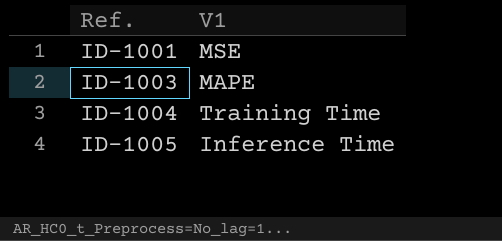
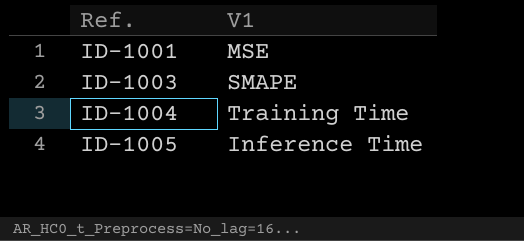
ID-1003 | V1: MAPE -> SMAPE

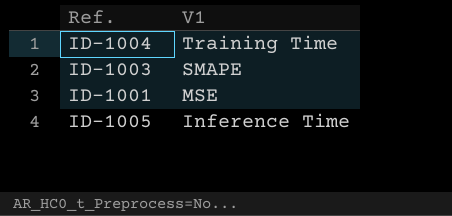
row order: Ref. ascending -> V1 descending

